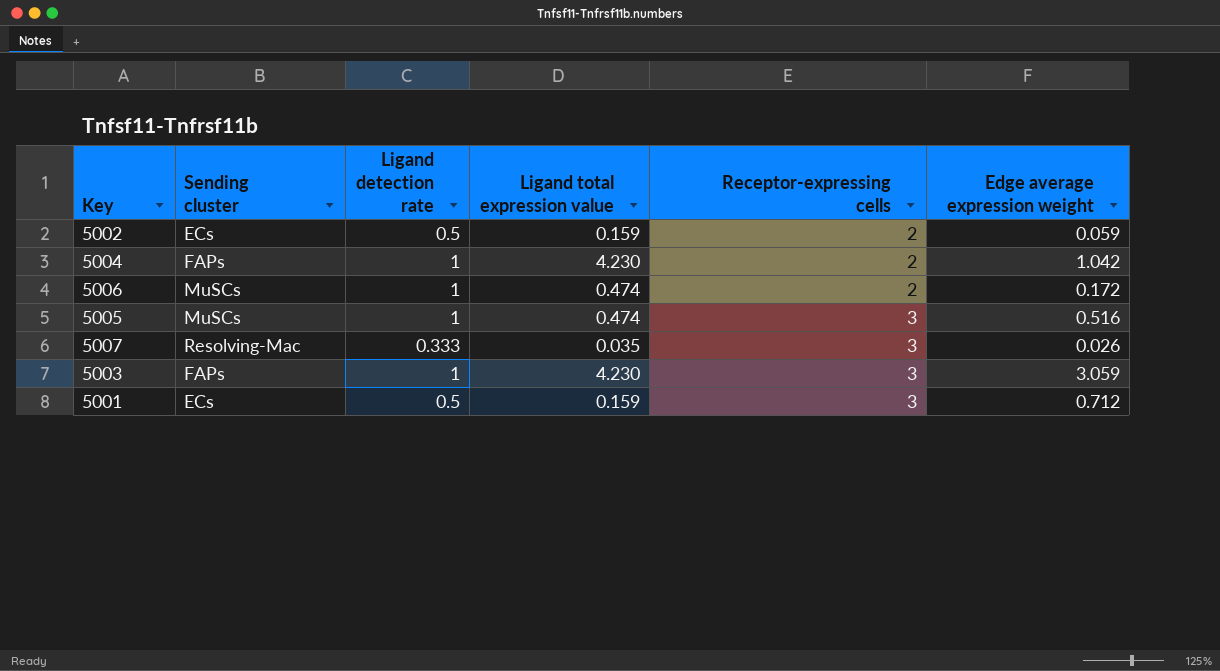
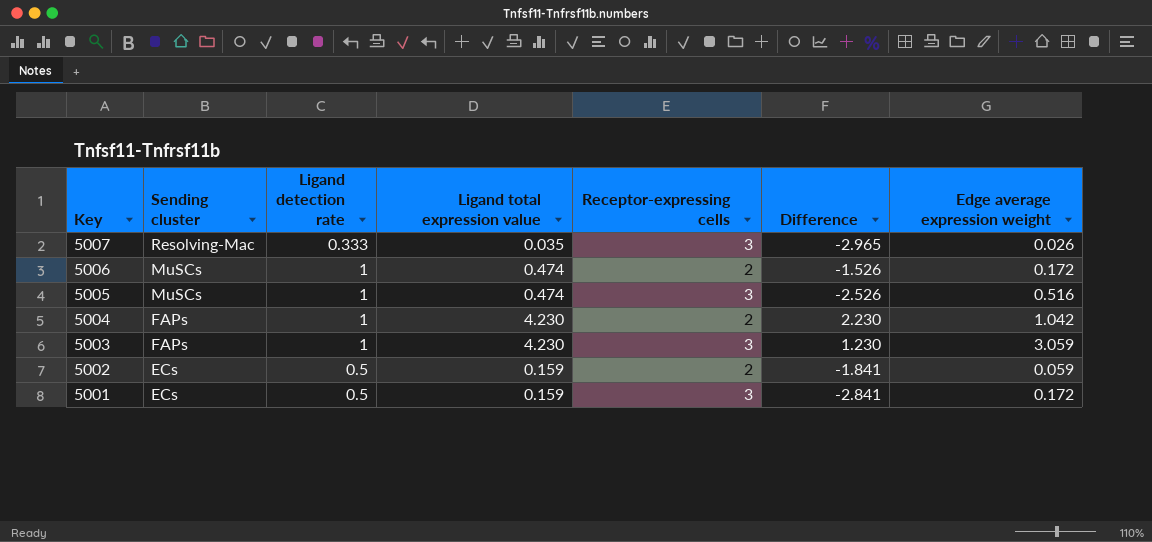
row order: Receptor-expressing cells ascending -> Key descending
column Difference | formula: none -> [Ligand total expression value] - [Receptor-expressing cells]
5001 | Edge average expression weight: 0.712 -> 0.172

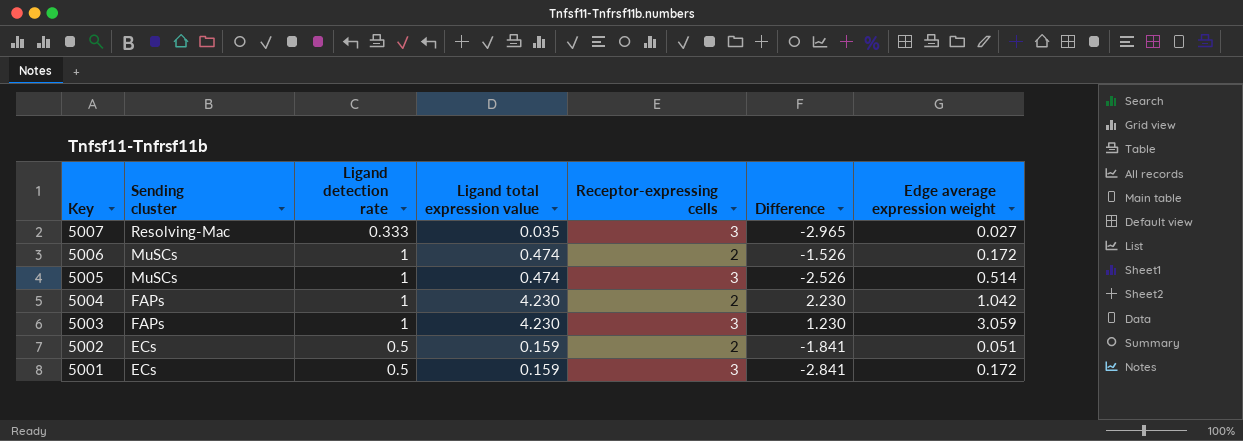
5007 | Edge average expression weight: 0.026 -> 0.027
5005 | Edge average expression weight: 0.516 -> 0.514
5002 | Edge average expression weight: 0.059 -> 0.051

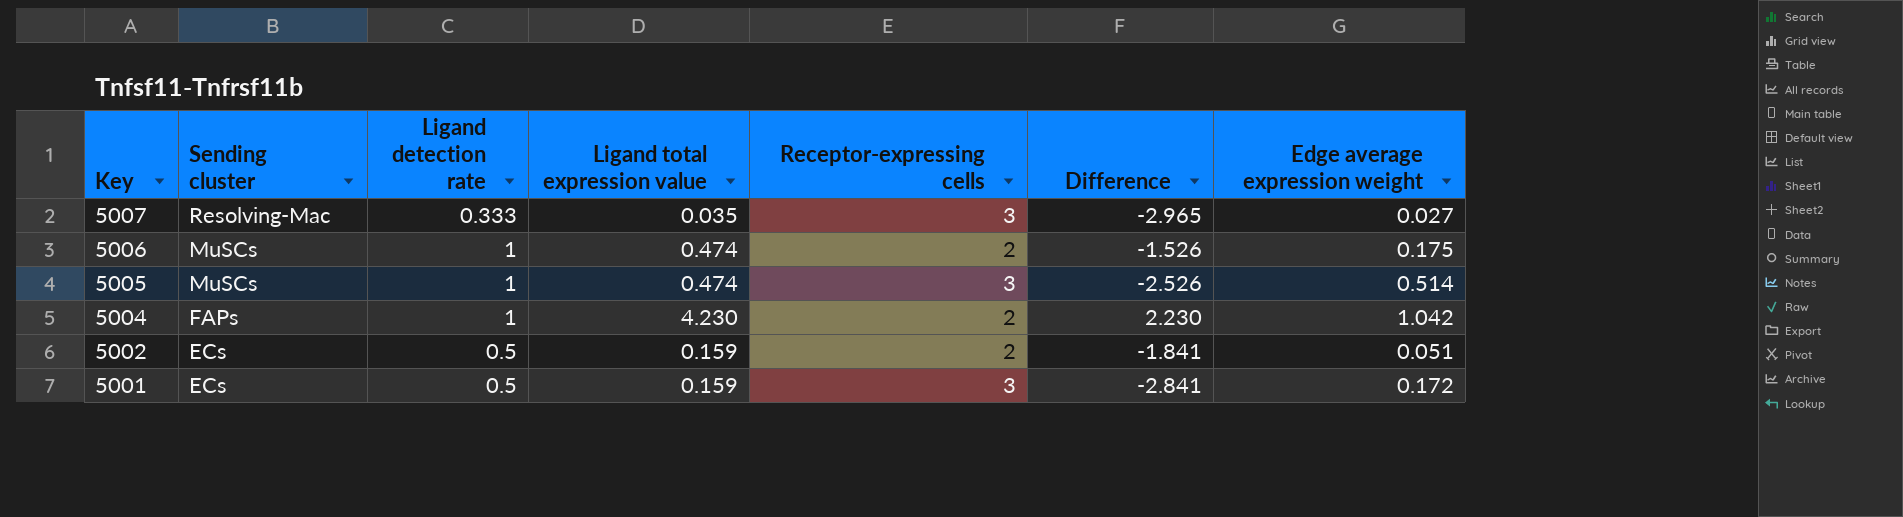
row 5003: FAPs | 1 | 4.230 | 3 | 1.230 | 3.059 -> none
5006 | Edge average expression weight: 0.172 -> 0.175

